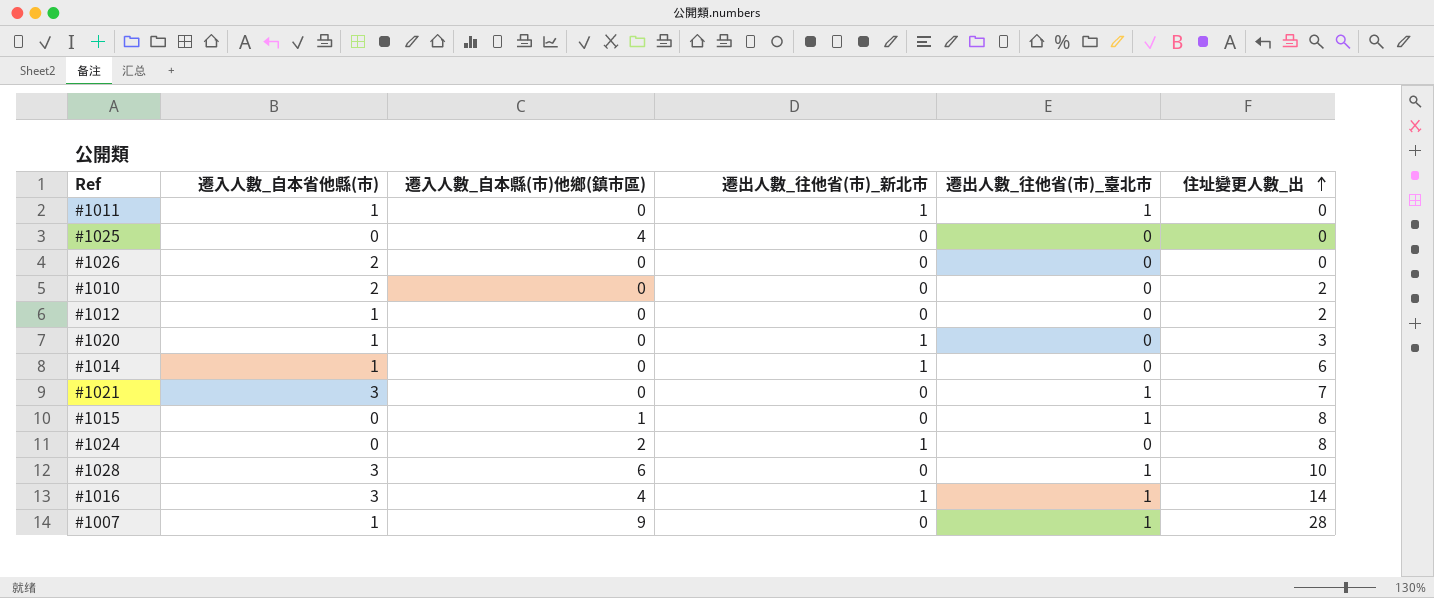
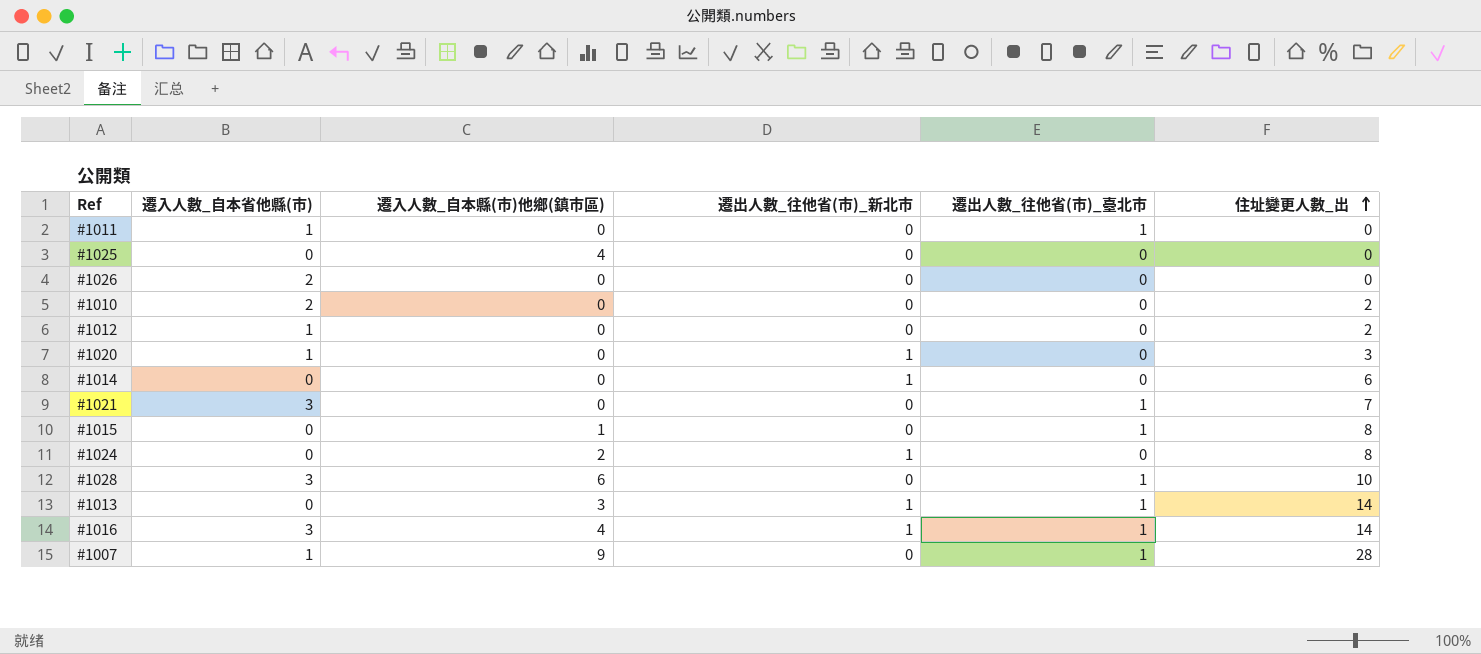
#1011 | 遷出人數_往他省(市)_新北市: 1 -> 0
#1014 | 遷入人數_自本省他縣(市): 1 -> 0
row #1013: none -> 0 | 3 | 1 | 1 | 14

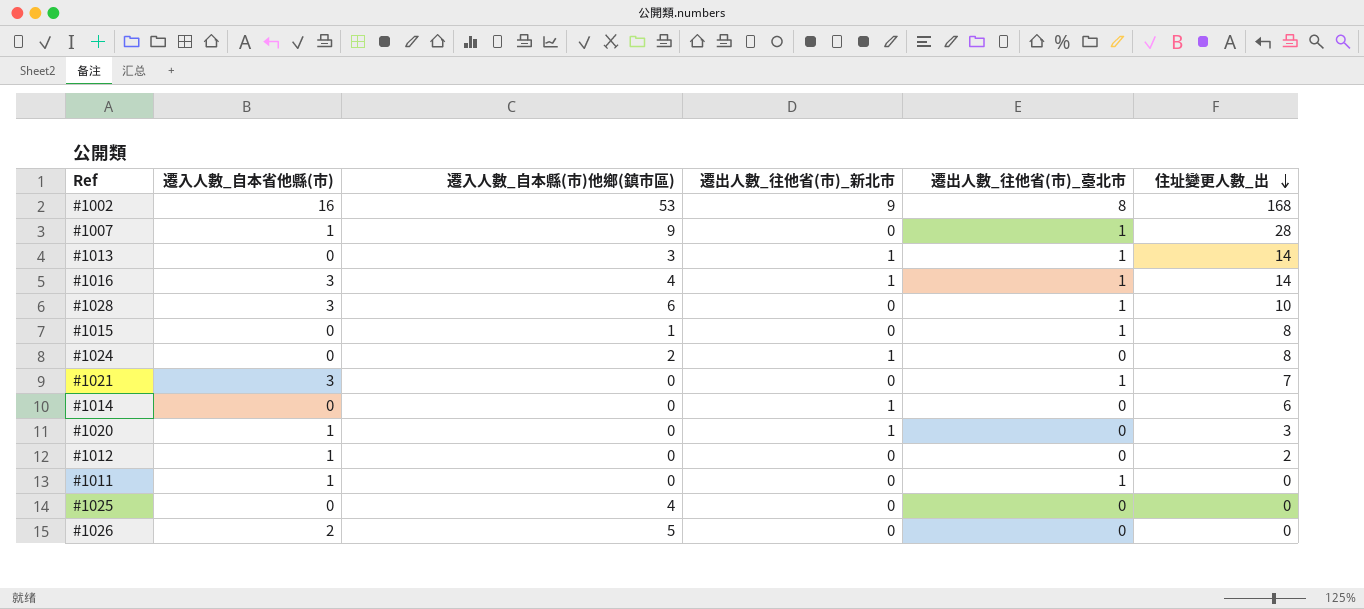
row order: 住址變更人數_出 ascending -> 住址變更人數_出 descending
row #1010: 2 | 0 | 0 | 0 | 2 -> none
row #1002: none -> 16 | 53 | 9 | 8 | 168
#1026 | 遷入人數_自本縣(市)他鄉(鎮市區): 0 -> 5

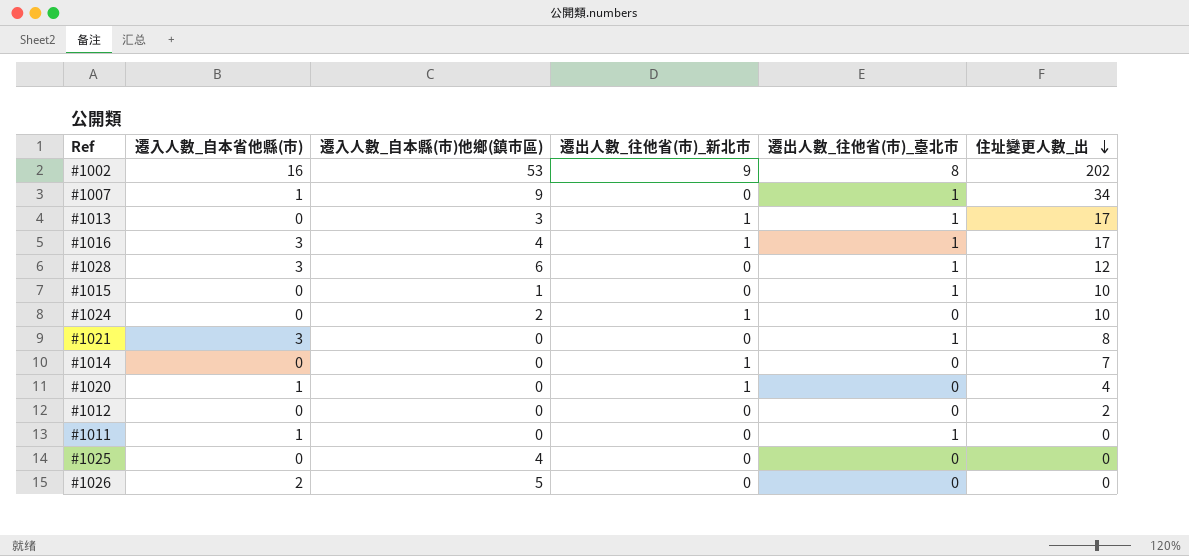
#1002 | 住址變更人數_出: 168 -> 202
#1007 | 住址變更人數_出: 28 -> 34
#1013 | 住址變更人數_出: 14 -> 17
#1016 | 住址變更人數_出: 14 -> 17
#1028 | 住址變更人數_出: 10 -> 12
#1015 | 住址變更人數_出: 8 -> 10
#1024 | 住址變更人數_出: 8 -> 10
#1021 | 住址變更人數_出: 7 -> 8
#1014 | 住址變更人數_出: 6 -> 7
#1020 | 住址變更人數_出: 3 -> 4
#1012 | 遷入人數_自本省他縣(市): 1 -> 0

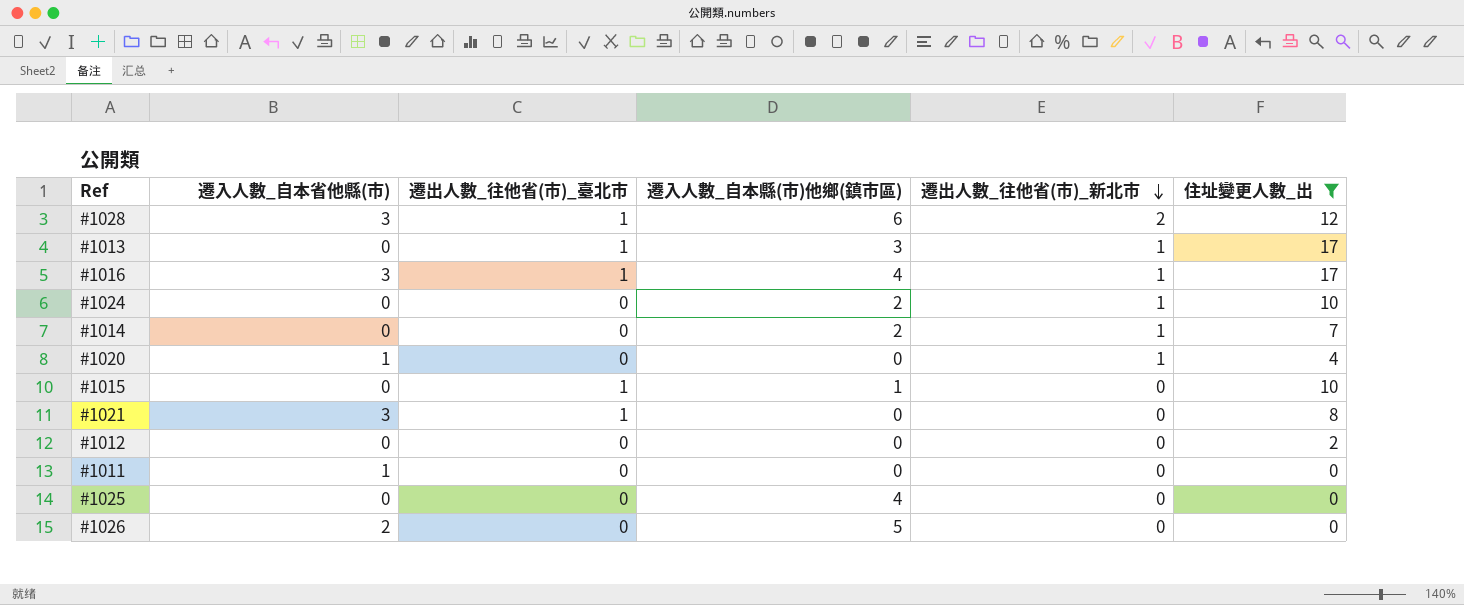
filter: none -> 住址變更人數_出 <= 17
row order: 住址變更人數_出 descending -> 遷出人數_往他省(市)_新北市 descending
column 遷出人數_往他省(市)_臺北市 | position: 5 -> 3
#1028 | 遷出人數_往他省(市)_新北市: 0 -> 2
#1014 | 遷入人數_自本縣(市)他鄉(鎮市區): 0 -> 2
#1011 | 遷出人數_往他省(市)_臺北市: 1 -> 0

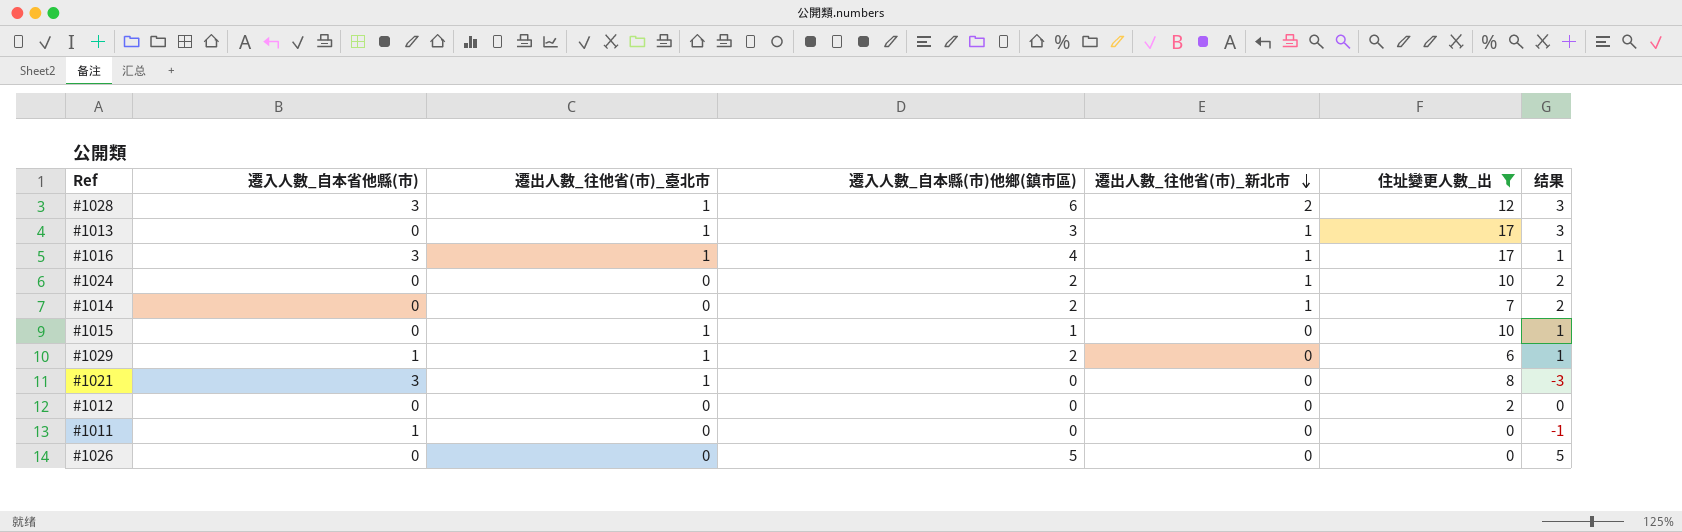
column 结果 | formula: none -> [遷入人數_自本縣(市)他鄉(鎮市區)] - [遷入人數_自本省他縣(市)]
row #1020: 1 | 0 | 0 | 1 | 4 -> none
row #1025: 0 | 0 | 4 | 0 | 0 -> none
row #1029: none -> 1 | 1 | 2 | 0 | 6 | 1
#1026 | 遷入人數_自本省他縣(市): 2 -> 0

